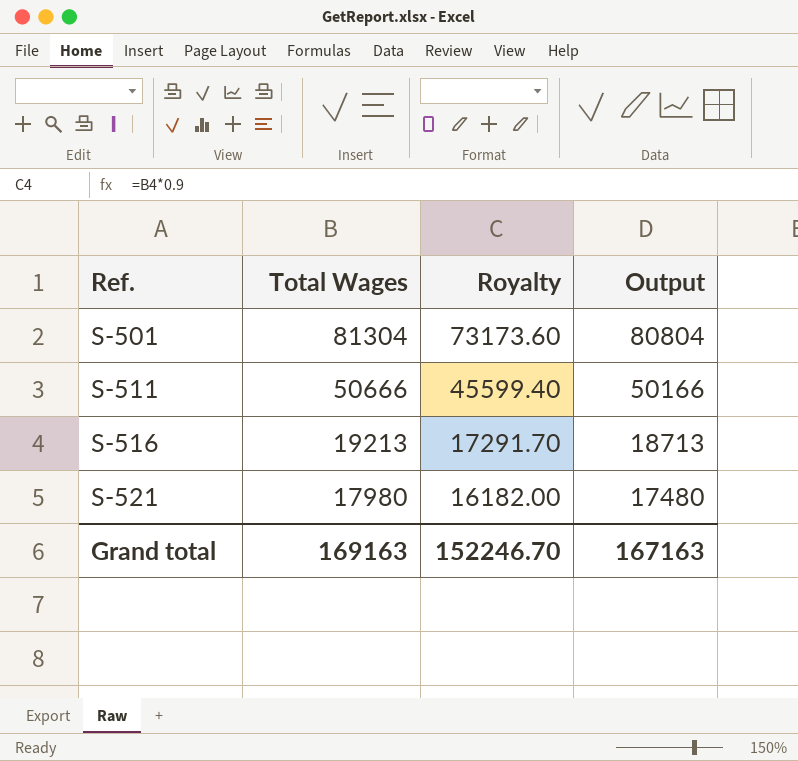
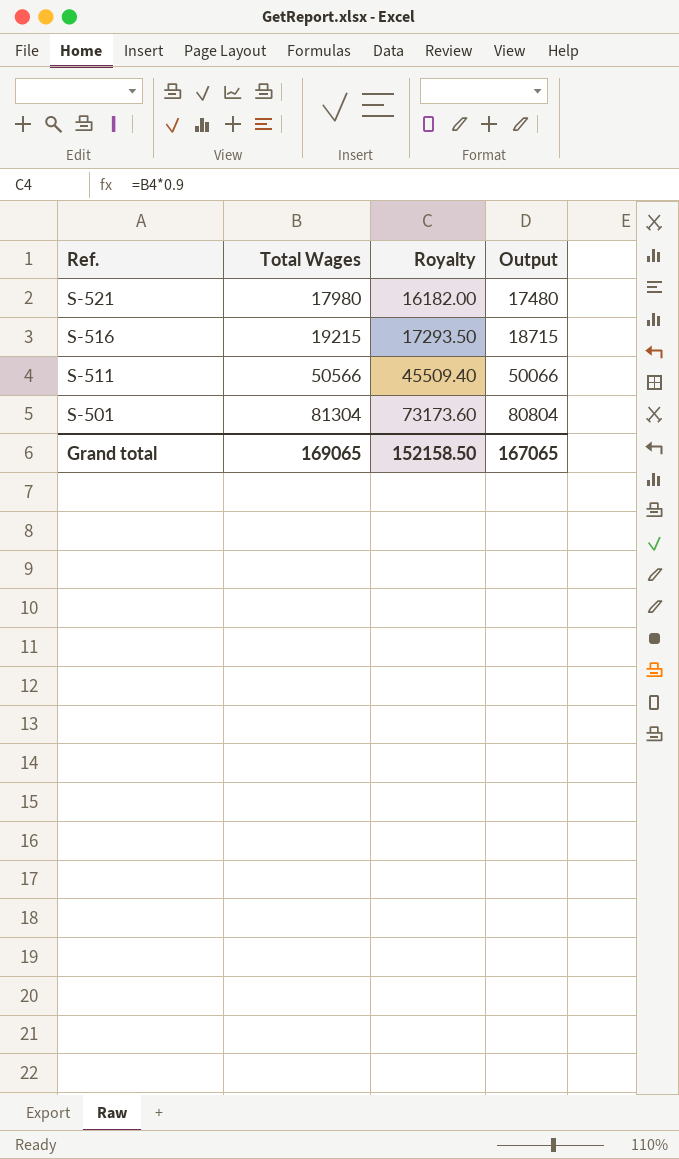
row order: Ref. ascending -> Ref. descending
S-516 | Total Wages: 19213 -> 19215
S-516 | Royalty: 17291.70 -> 17293.50
S-516 | Output: 18713 -> 18715
S-511 | Total Wages: 50666 -> 50566
S-511 | Royalty: 45599.40 -> 45509.40
S-511 | Output: 50166 -> 50066
Grand total | Total Wages: 169163 -> 169065
Grand total | Royalty: 152246.70 -> 152158.50
Grand total | Output: 167163 -> 167065

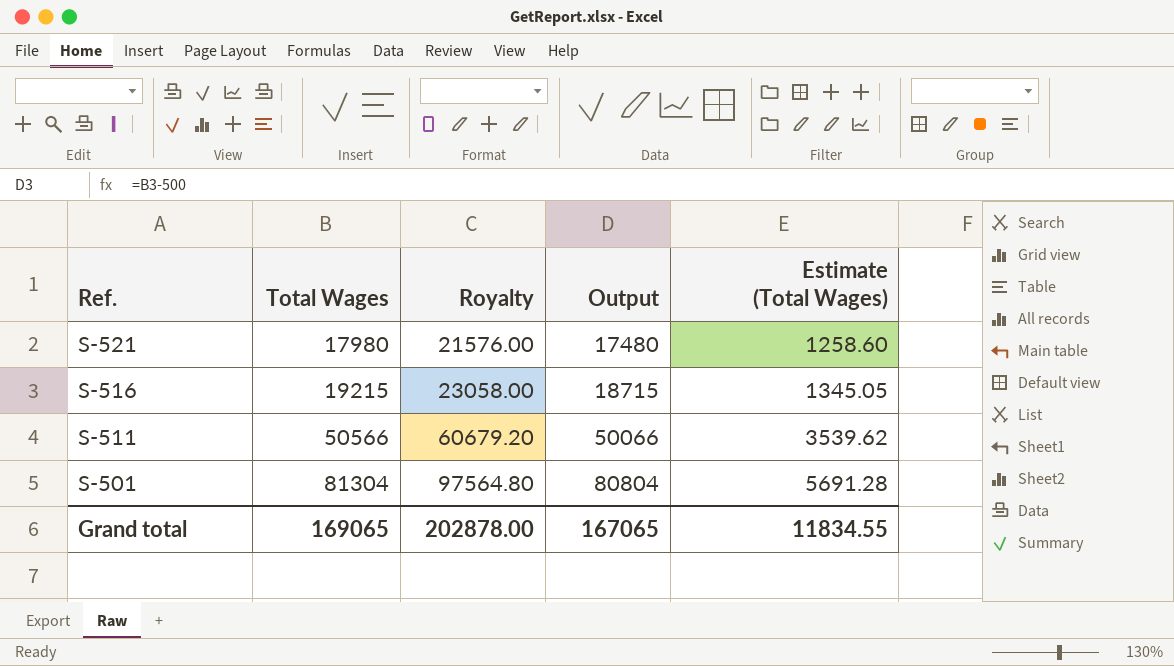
column Royalty | formula: [Total Wages] * 0.9 -> [Total Wages] * 1.2
column Estimate (Total Wages) | formula: none -> [Total Wages] * 0.07
Grand total | Royalty: 152158.50 -> 202878.00

